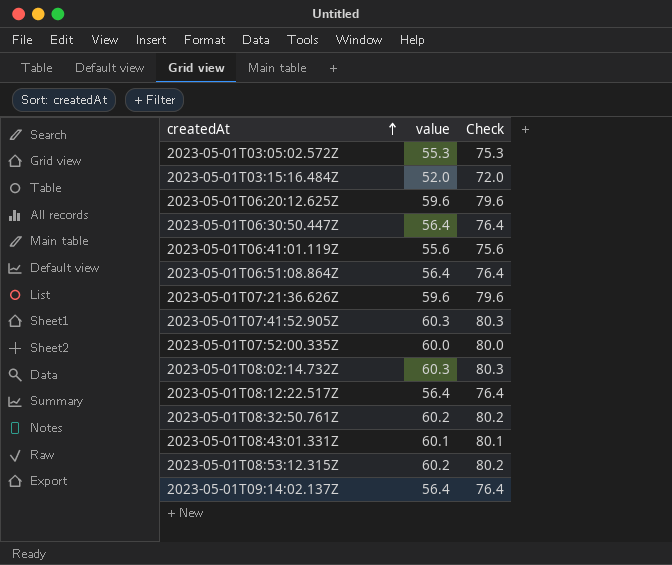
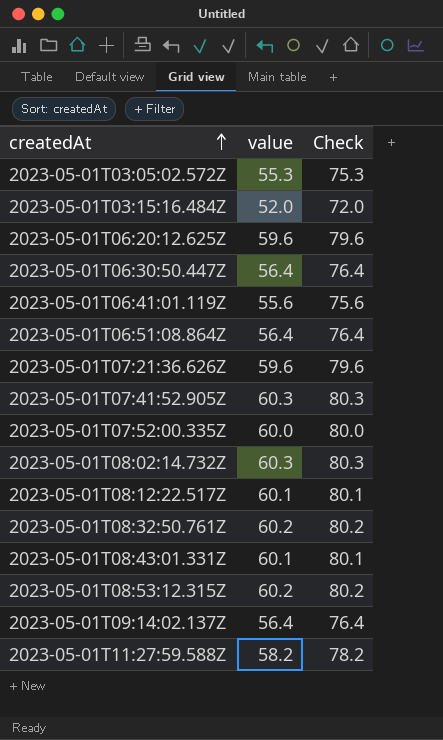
2023-05-01T08:12:22.517Z | value: 56.4 -> 60.1
2023-05-01T08:12:22.517Z | Check: 76.4 -> 80.1
row 2023-05-01T11:27:59.588Z: none -> 58.2 | 78.2

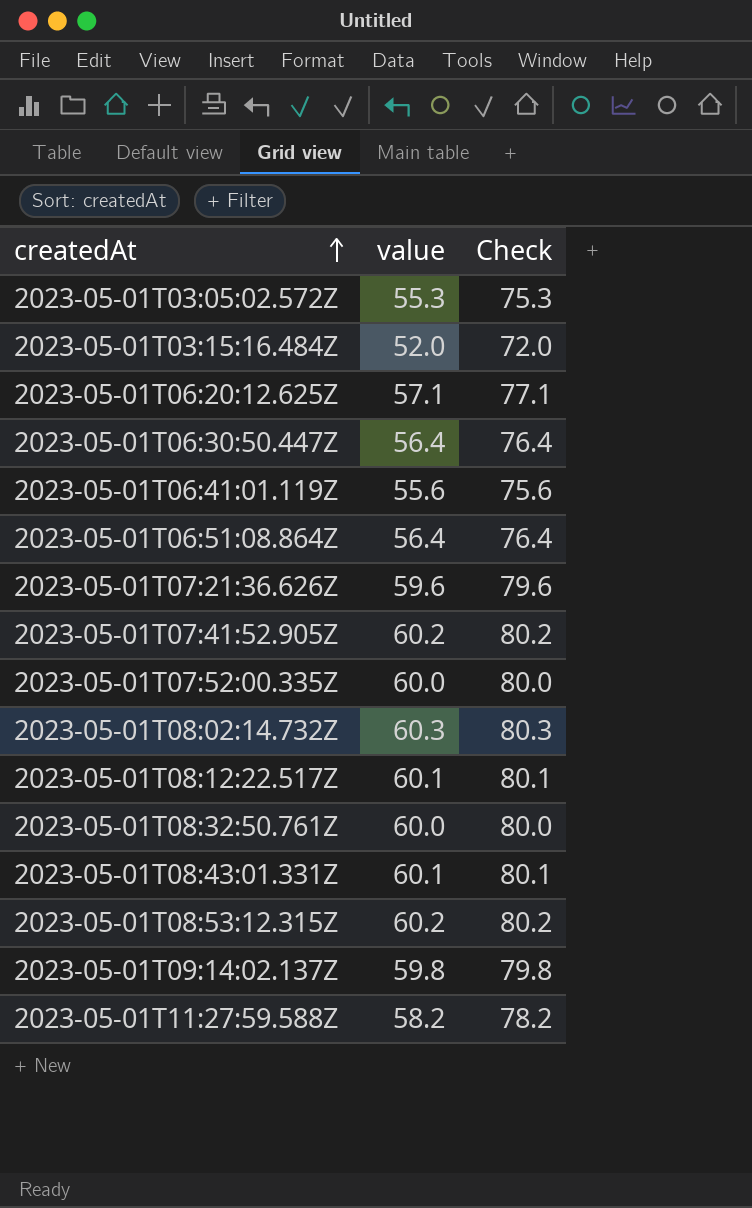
2023-05-01T06:20:12.625Z | value: 59.6 -> 57.1
2023-05-01T06:20:12.625Z | Check: 79.6 -> 77.1
2023-05-01T07:41:52.905Z | value: 60.3 -> 60.2
2023-05-01T07:41:52.905Z | Check: 80.3 -> 80.2
2023-05-01T08:32:50.761Z | value: 60.2 -> 60.0
2023-05-01T08:32:50.761Z | Check: 80.2 -> 80.0
2023-05-01T09:14:02.137Z | value: 56.4 -> 59.8
2023-05-01T09:14:02.137Z | Check: 76.4 -> 79.8

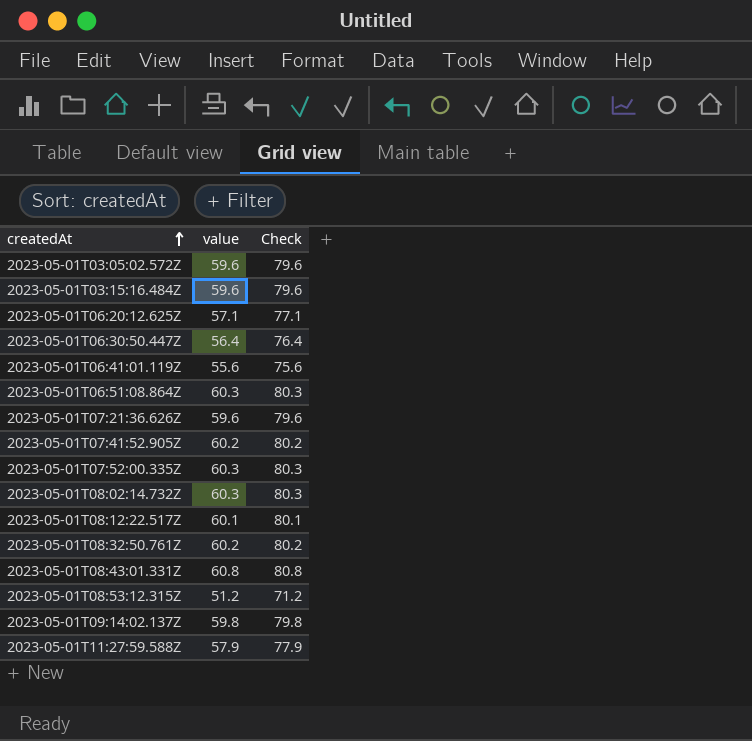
2023-05-01T03:05:02.572Z | value: 55.3 -> 59.6
2023-05-01T03:05:02.572Z | Check: 75.3 -> 79.6
2023-05-01T03:15:16.484Z | value: 52.0 -> 59.6
2023-05-01T03:15:16.484Z | Check: 72.0 -> 79.6
2023-05-01T06:51:08.864Z | value: 56.4 -> 60.3
2023-05-01T06:51:08.864Z | Check: 76.4 -> 80.3
2023-05-01T07:52:00.335Z | value: 60.0 -> 60.3
2023-05-01T07:52:00.335Z | Check: 80.0 -> 80.3
2023-05-01T08:32:50.761Z | value: 60.0 -> 60.2
2023-05-01T08:32:50.761Z | Check: 80.0 -> 80.2
2023-05-01T08:43:01.331Z | value: 60.1 -> 60.8
2023-05-01T08:43:01.331Z | Check: 80.1 -> 80.8
2023-05-01T08:53:12.315Z | value: 60.2 -> 51.2
2023-05-01T08:53:12.315Z | Check: 80.2 -> 71.2
2023-05-01T11:27:59.588Z | value: 58.2 -> 57.9
2023-05-01T11:27:59.588Z | Check: 78.2 -> 77.9

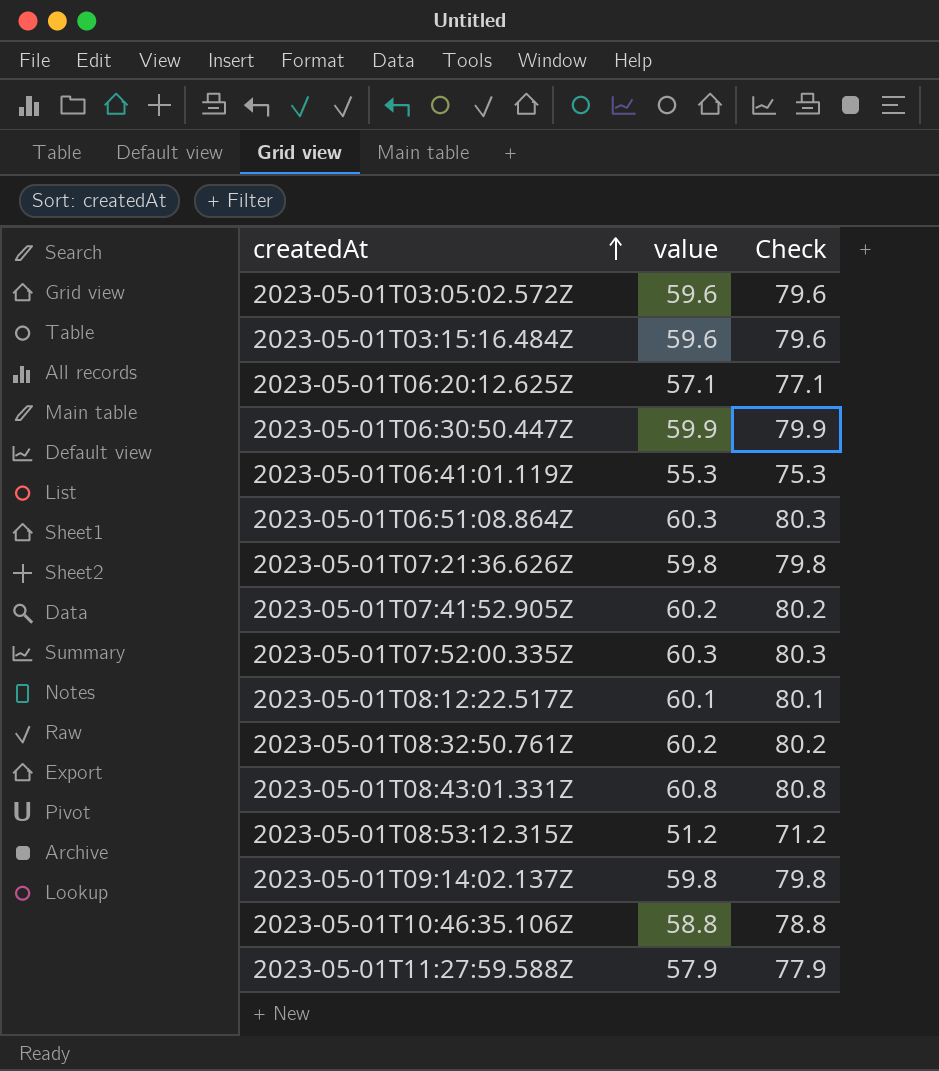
row 2023-05-01T08:02:14.732Z: 60.3 | 80.3 -> none
2023-05-01T06:30:50.447Z | value: 56.4 -> 59.9
2023-05-01T06:30:50.447Z | Check: 76.4 -> 79.9
2023-05-01T06:41:01.119Z | value: 55.6 -> 55.3
2023-05-01T06:41:01.119Z | Check: 75.6 -> 75.3
2023-05-01T07:21:36.626Z | value: 59.6 -> 59.8
2023-05-01T07:21:36.626Z | Check: 79.6 -> 79.8
row 2023-05-01T10:46:35.106Z: none -> 58.8 | 78.8

